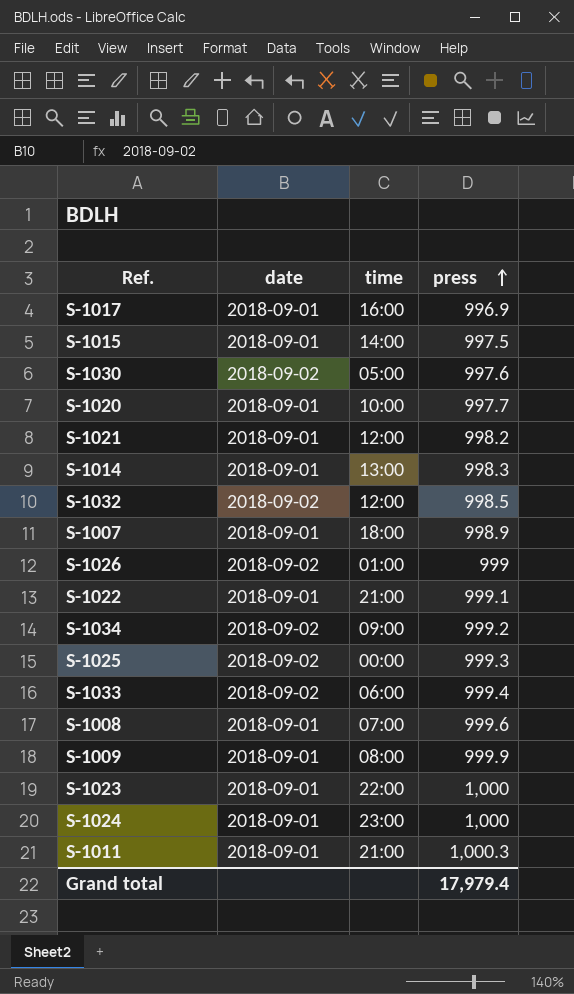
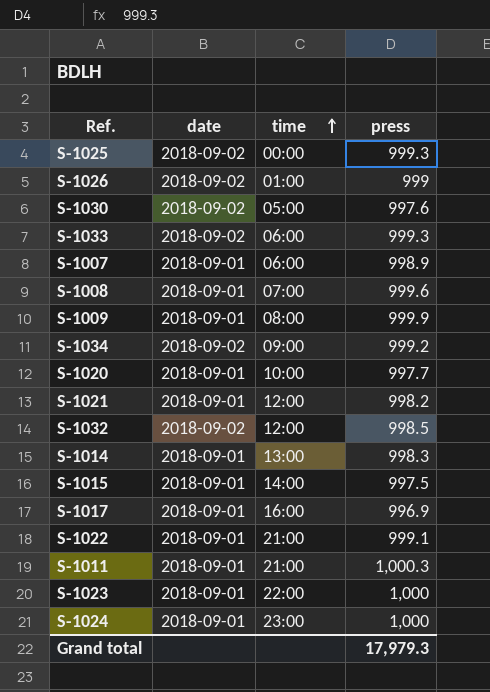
row order: press ascending -> time ascending
S-1033 | press: 999.4 -> 999.3
S-1007 | time: 18:00 -> 06:00
Grand total | press: 17,979.4 -> 17,979.3

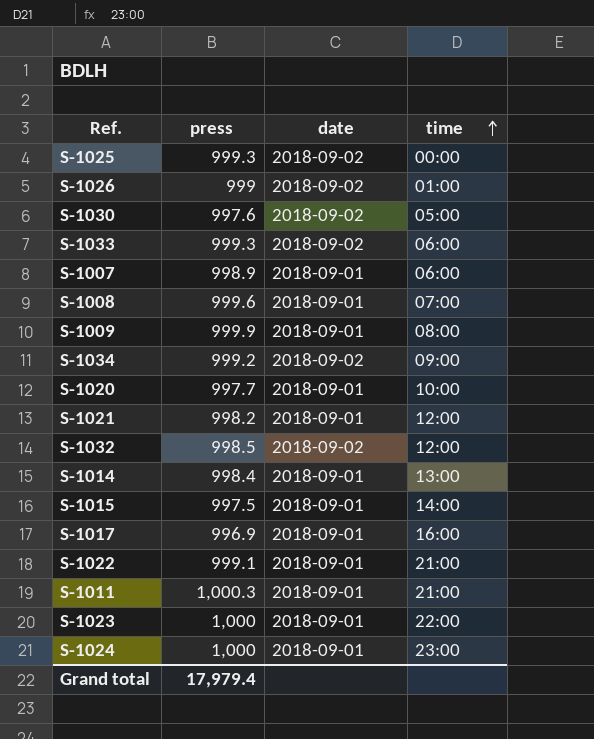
column press | position: 4 -> 2
S-1014 | press: 998.3 -> 998.4
Grand total | press: 17,979.3 -> 17,979.4

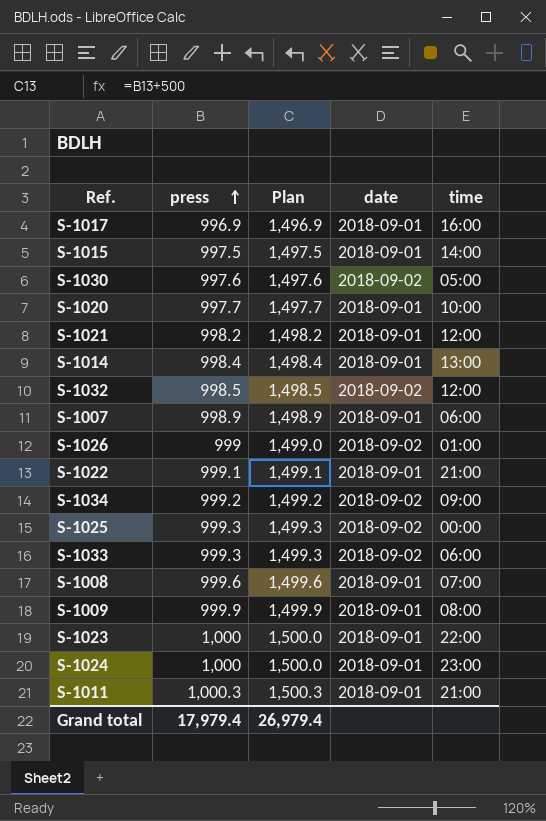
row order: time ascending -> press ascending
column Plan | formula: none -> [press] + 500

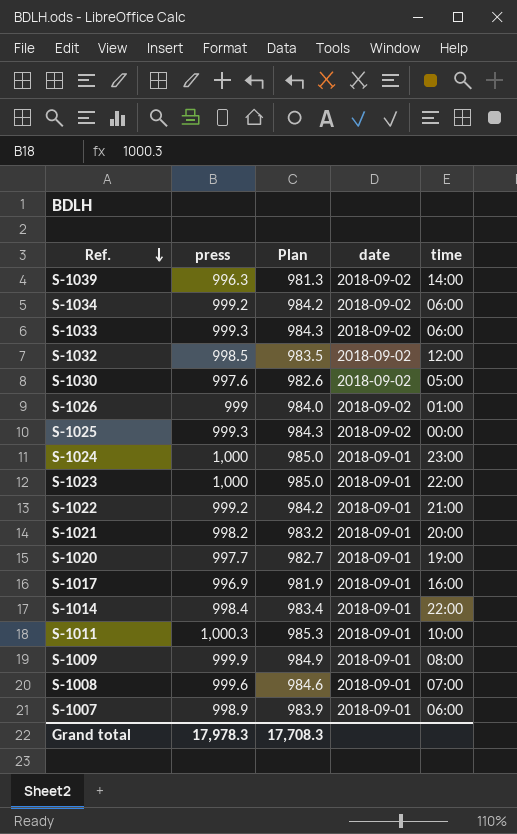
row order: press ascending -> Ref. descending
column Plan | formula: [press] + 500 -> [press] - 15
row S-1015: 997.5 | 1,497.5 | 2018-09-01 | 14:00 -> none
row S-1039: none -> 996.3 | 981.3 | 2018-09-02 | 14:00
S-1034 | time: 09:00 -> 06:00
S-1022 | press: 999.1 -> 999.2
S-1021 | time: 12:00 -> 20:00
S-1020 | time: 10:00 -> 19:00
S-1014 | time: 13:00 -> 22:00
S-1011 | time: 21:00 -> 10:00
Grand total | press: 17,979.4 -> 17,978.3
Grand total | Plan: 26,979.4 -> 17,708.3

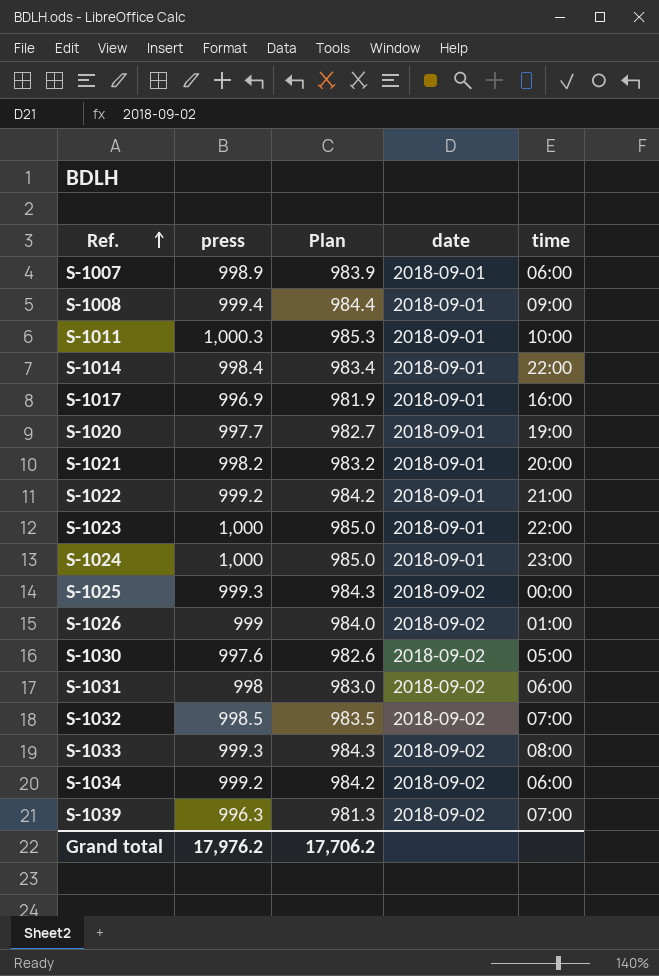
row order: Ref. descending -> Ref. ascending
row S-1009: 999.9 | 984.9 | 2018-09-01 | 08:00 -> none
S-1008 | press: 999.6 -> 999.4
S-1008 | Plan: 984.6 -> 984.4
S-1008 | time: 07:00 -> 09:00
row S-1031: none -> 998 | 983.0 | 2018-09-02 | 06:00
S-1032 | time: 12:00 -> 07:00
S-1033 | time: 06:00 -> 08:00
S-1039 | time: 14:00 -> 07:00
Grand total | press: 17,978.3 -> 17,976.2
Grand total | Plan: 17,708.3 -> 17,706.2

